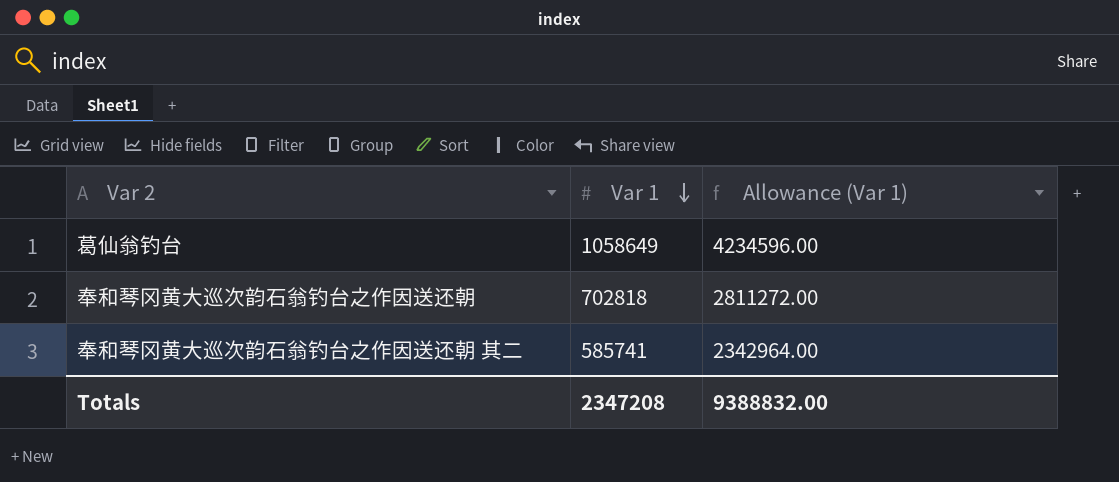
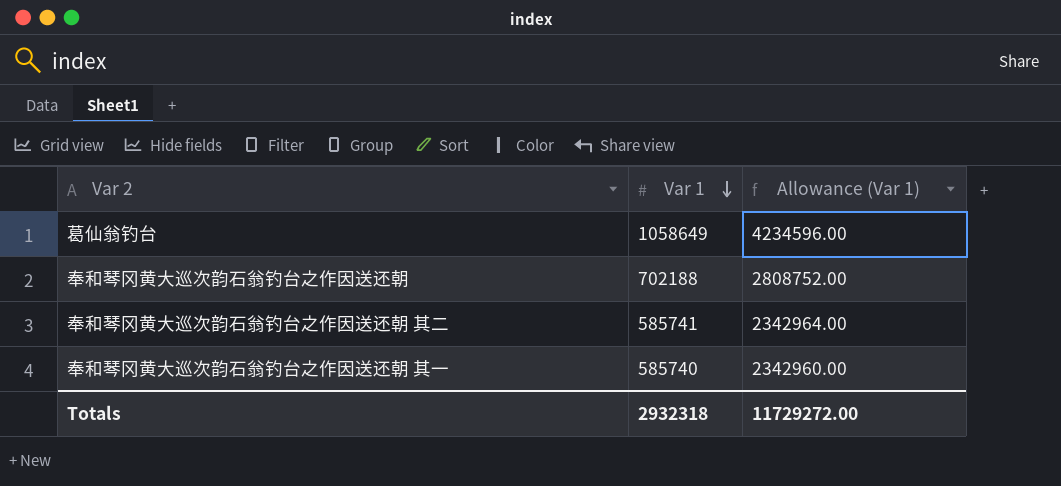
奉和琴冈黄大巡次韵石翁钓台之作因送还朝 | Var 1: 702818 -> 702188
奉和琴冈黄大巡次韵石翁钓台之作因送还朝 | Allowance (Var 1): 2811272.00 -> 2808752.00
row 奉和琴冈黄大巡次韵石翁钓台之作因送还朝 其一: none -> 585740 | 2342960.00
Totals | Var 1: 2347208 -> 2932318
Totals | Allowance (Var 1): 9388832.00 -> 11729272.00

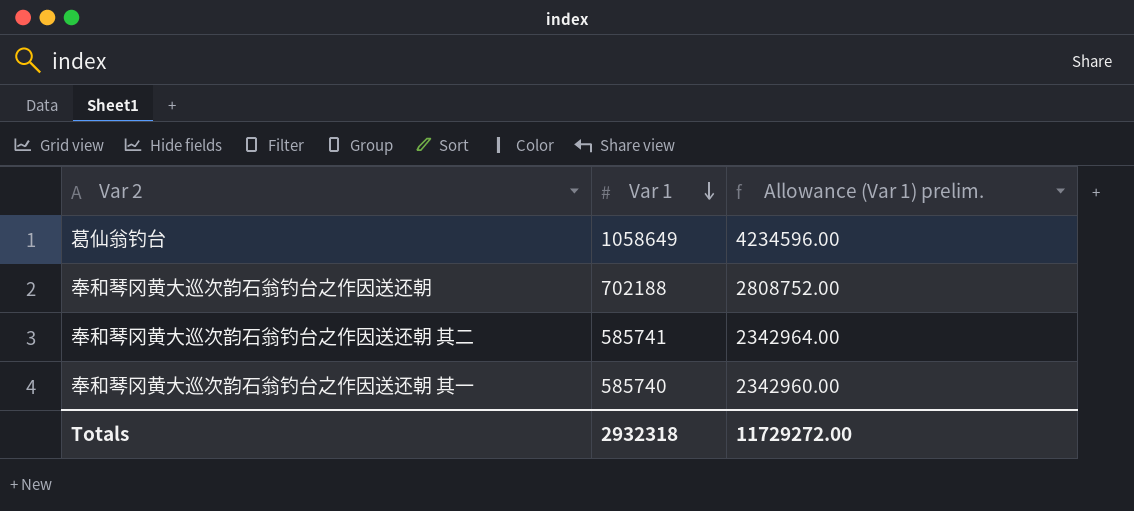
column name: Allowance (Var 1) -> Allowance (Var 1) prelim.

